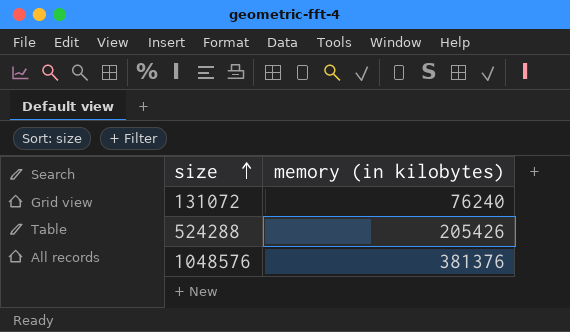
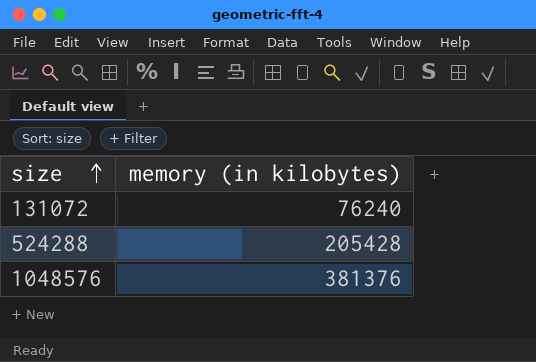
524288 | memory (in kilobytes): 205426 -> 205428

